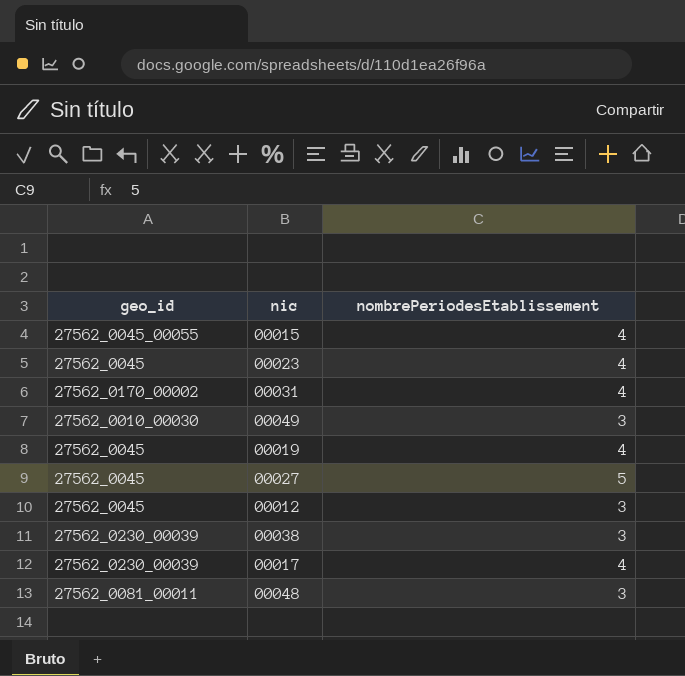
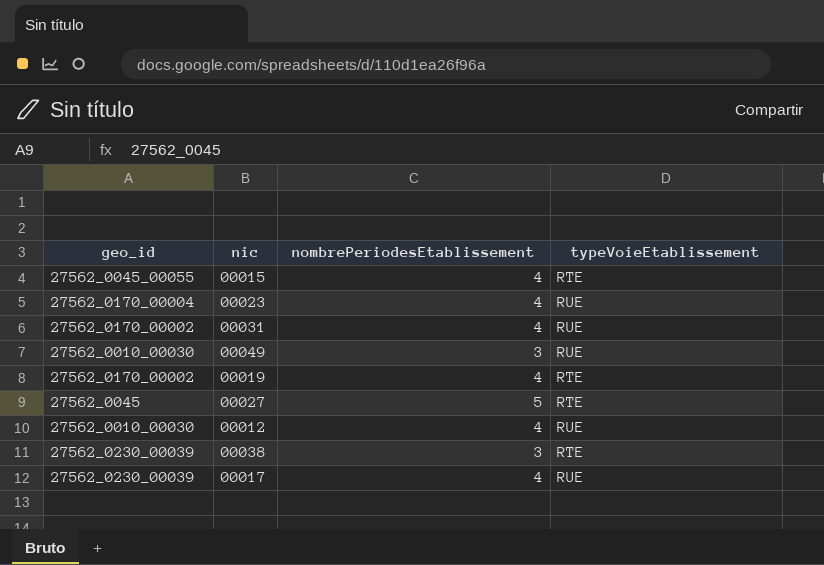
column typeVoieEtablissement | position: none -> 4
row 00048: 27562_0081_00011 | 3 -> none
00023 | geo_id: 27562_0045 -> 27562_0170_00004
00019 | geo_id: 27562_0045 -> 27562_0170_00002
00012 | geo_id: 27562_0045 -> 27562_0010_00030
00012 | nombrePeriodesEtablissement: 3 -> 4

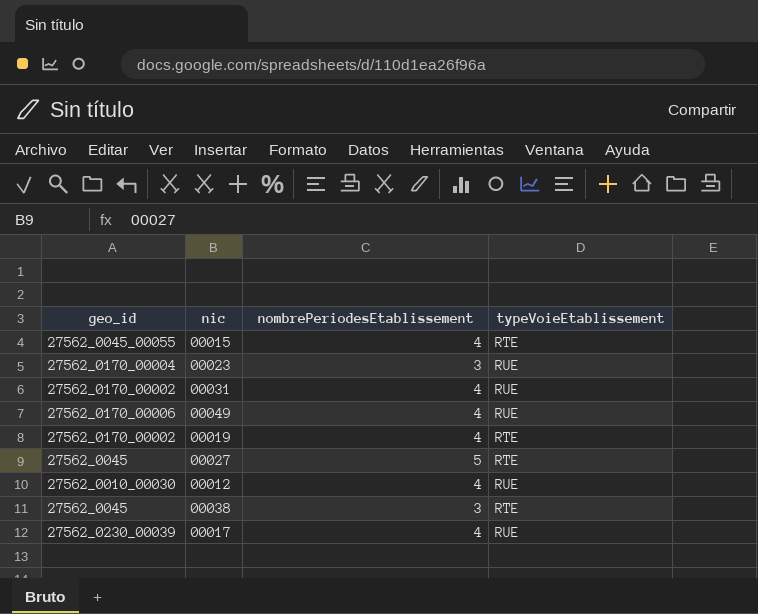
00023 | nombrePeriodesEtablissement: 4 -> 3
00049 | geo_id: 27562_0010_00030 -> 27562_0170_00006
00049 | nombrePeriodesEtablissement: 3 -> 4
00038 | geo_id: 27562_0230_00039 -> 27562_0045

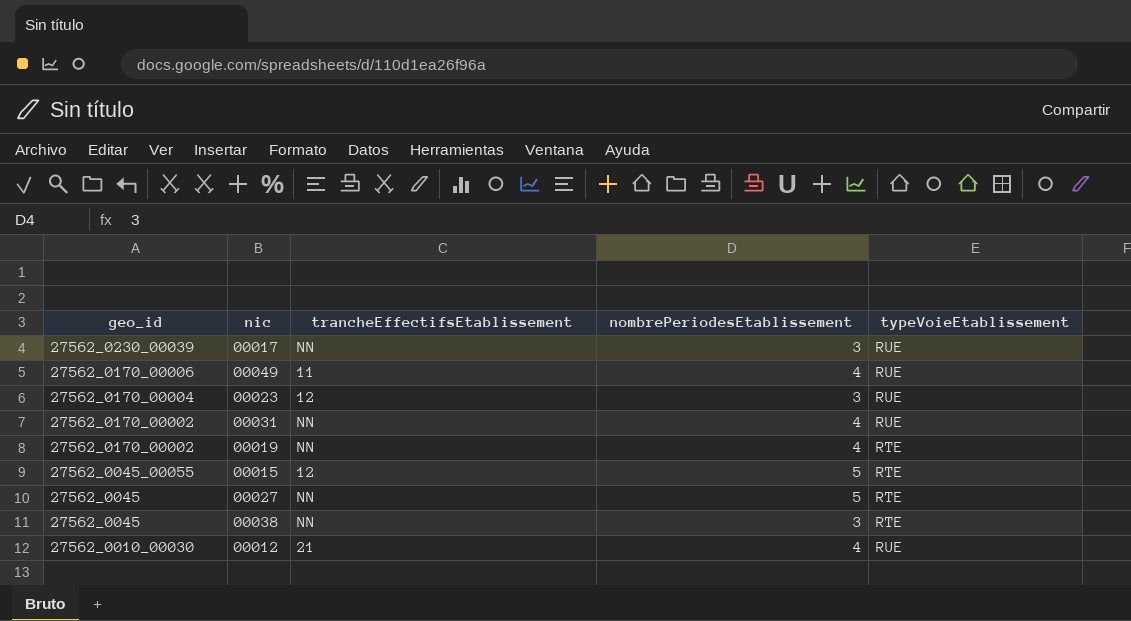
row order: none -> geo_id descending
column trancheEffectifsEtablissement | position: none -> 3
00017 | nombrePeriodesEtablissement: 4 -> 3
00015 | nombrePeriodesEtablissement: 4 -> 5

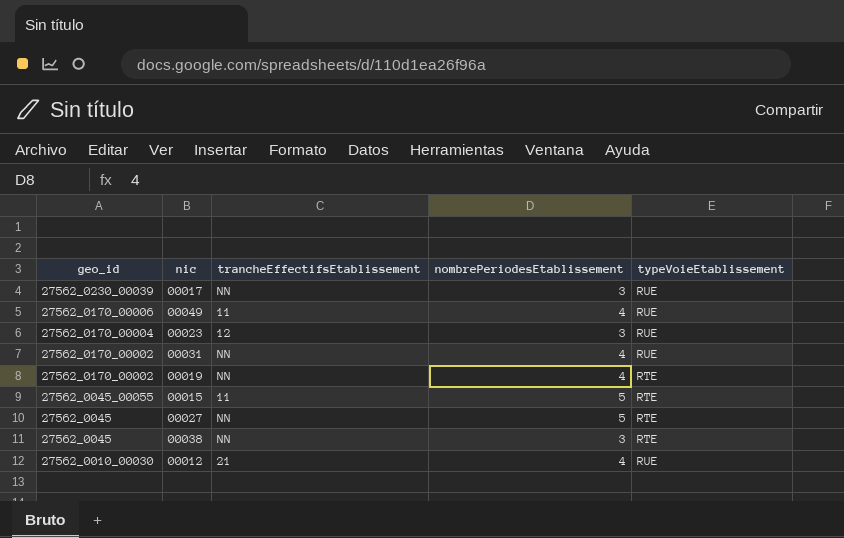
00015 | trancheEffectifsEtablissement: 12 -> 11

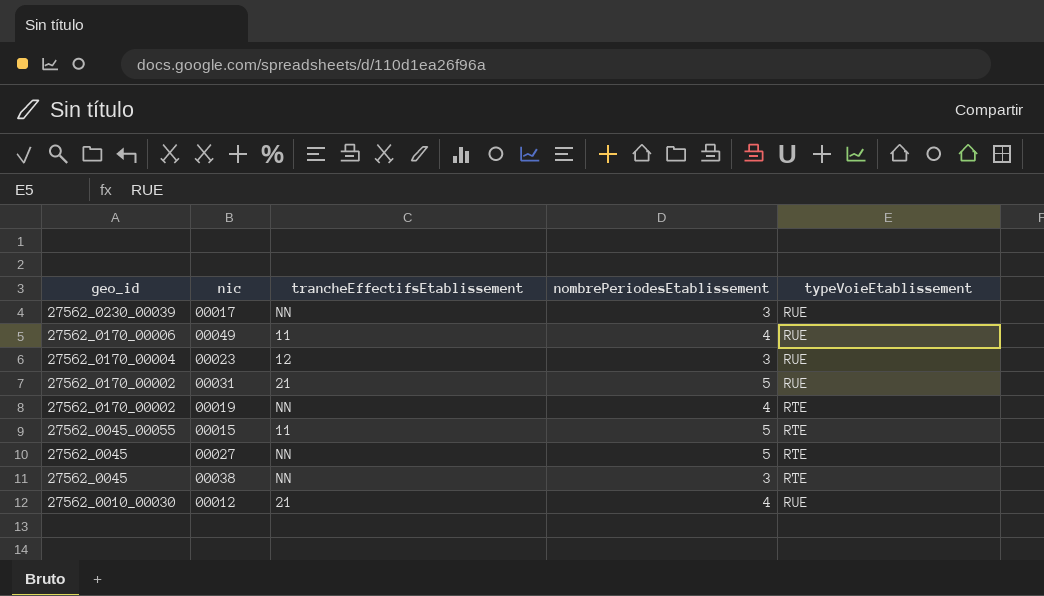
00031 | trancheEffectifsEtablissement: NN -> 21
00031 | nombrePeriodesEtablissement: 4 -> 5

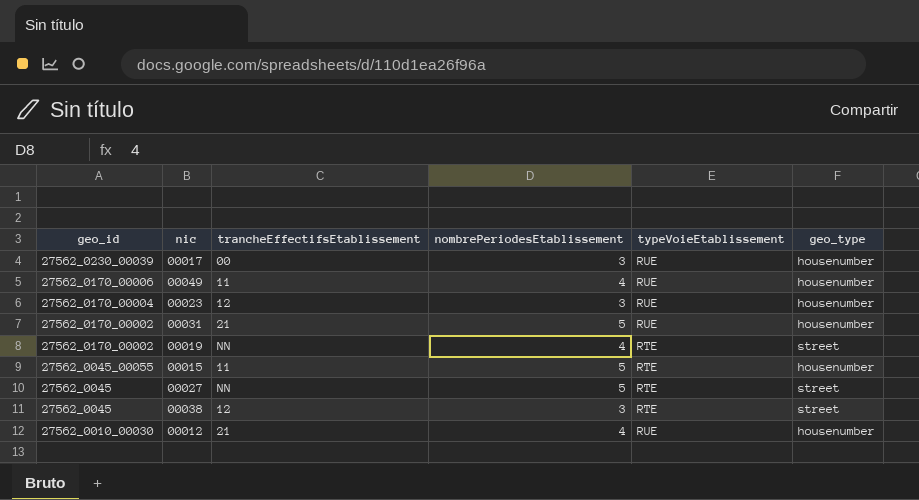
column geo_type | position: none -> 6
00017 | trancheEffectifsEtablissement: NN -> 00
00038 | trancheEffectifsEtablissement: NN -> 12

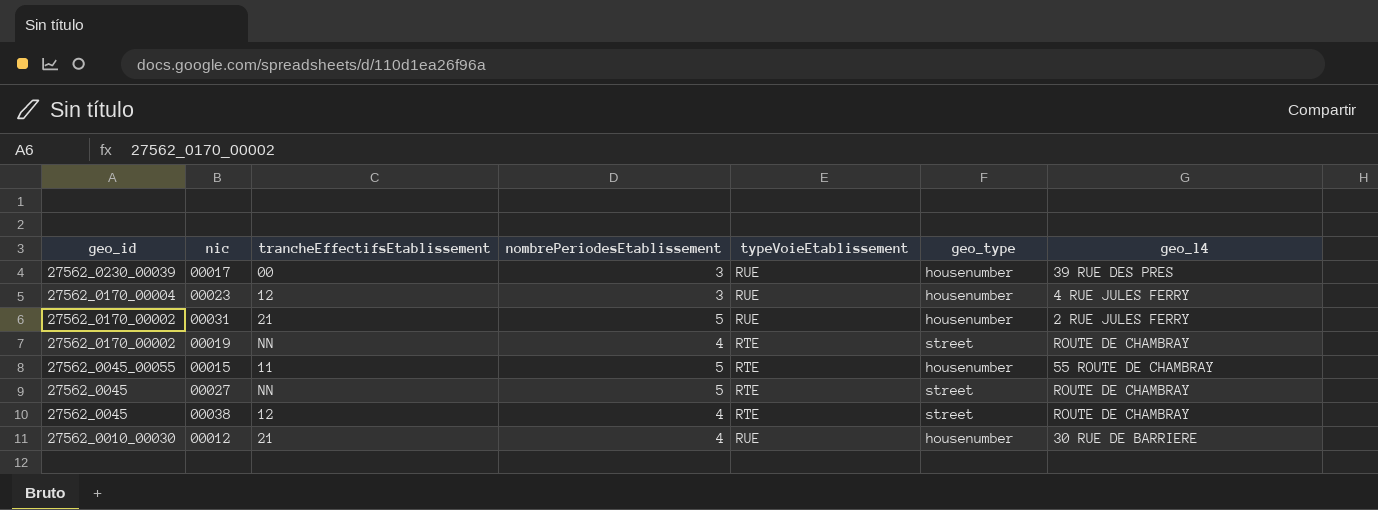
column geo_l4 | position: none -> 7
row 00049: 27562_0170_00006 | 11 | 4 | RUE | housenumber -> none
00038 | nombrePeriodesEtablissement: 3 -> 4

